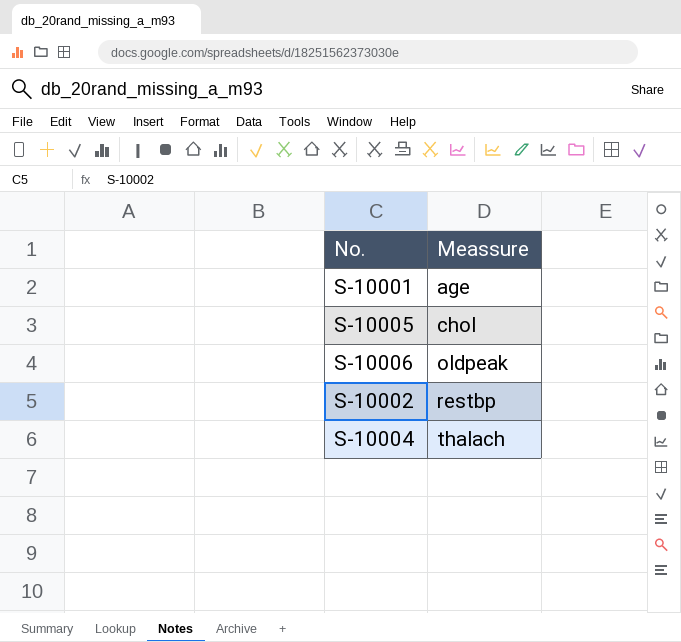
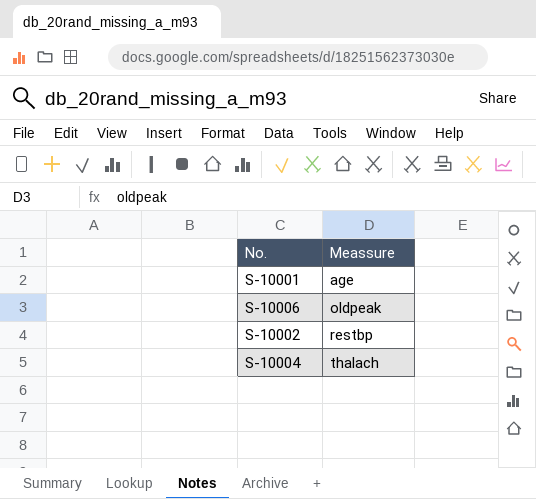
row S-10005: chol -> none

